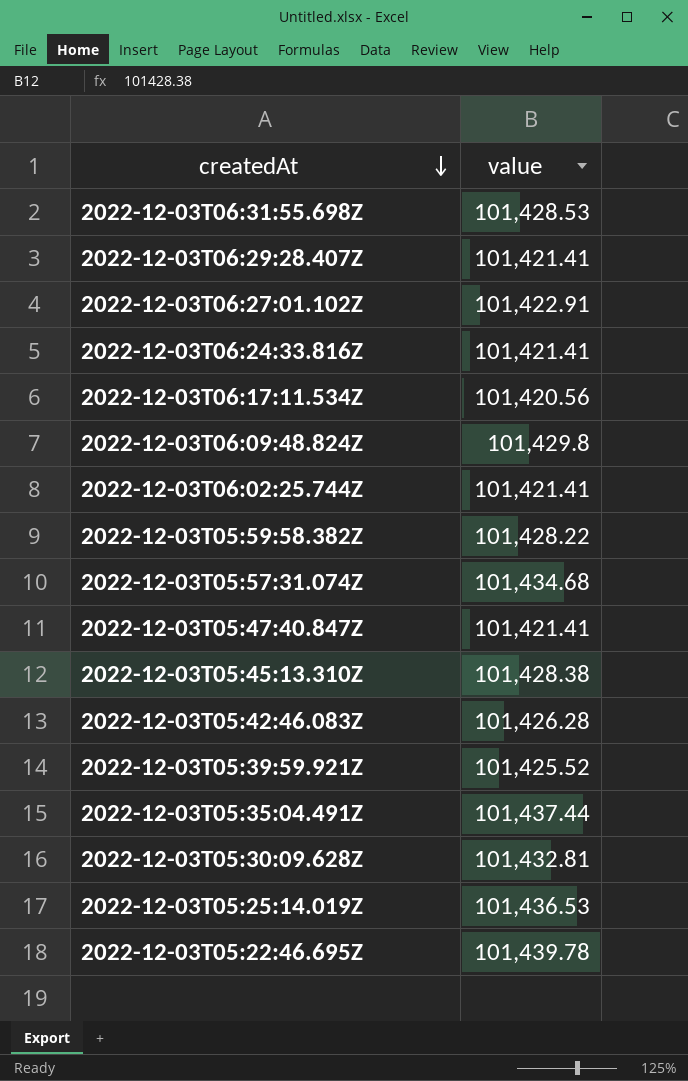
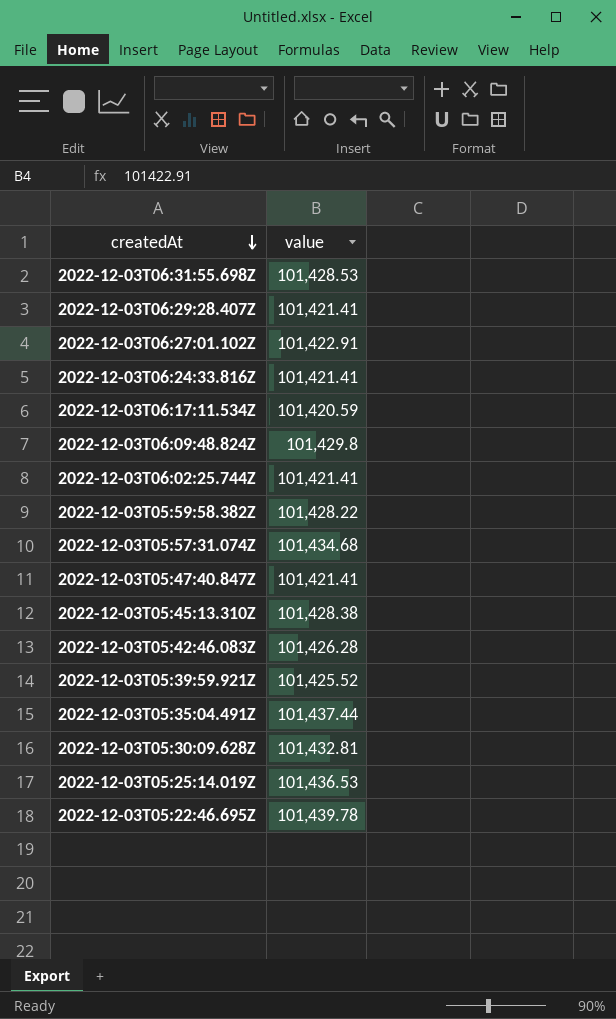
2022-12-03T06:17:11.534Z | value: 101,420.56 -> 101,420.59

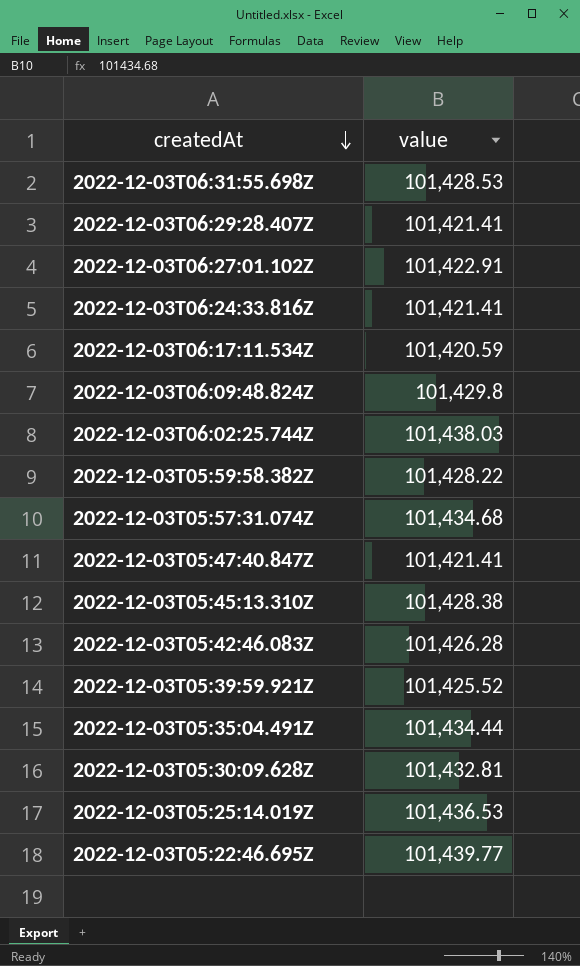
2022-12-03T06:02:25.744Z | value: 101,421.41 -> 101,438.03
2022-12-03T05:35:04.491Z | value: 101,437.44 -> 101,434.44
2022-12-03T05:22:46.695Z | value: 101,439.78 -> 101,439.77

